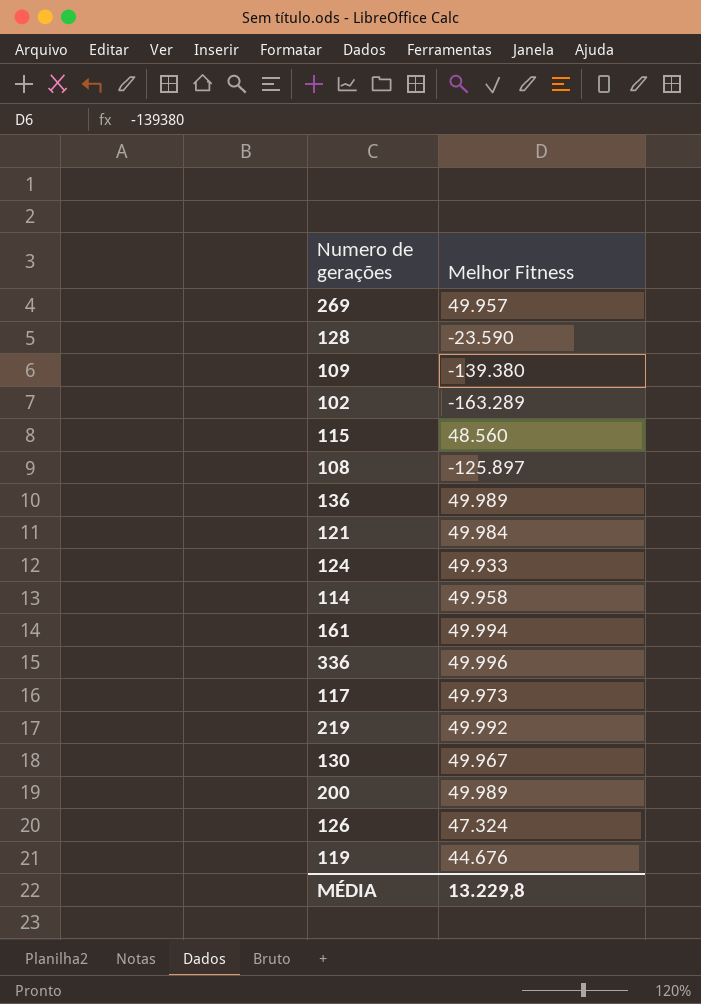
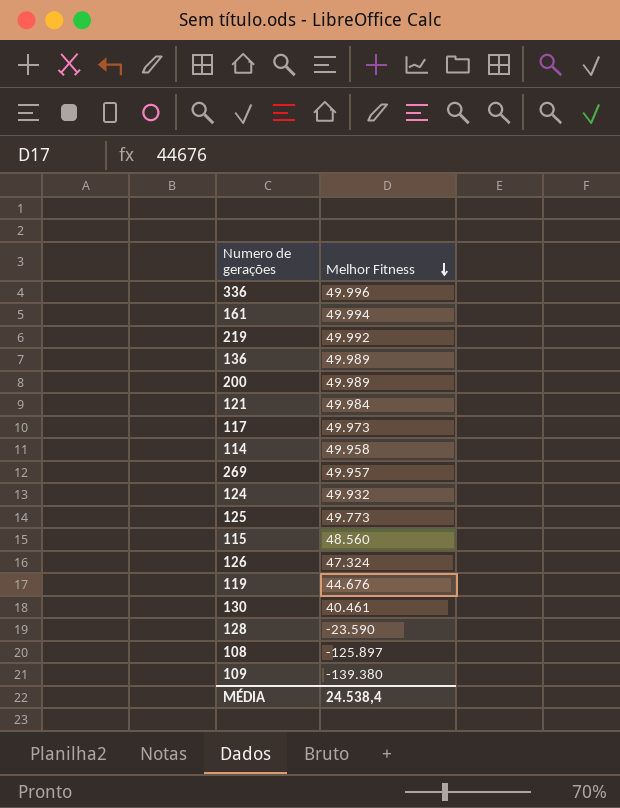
row order: none -> Melhor Fitness descending
row 102: -163.289 -> none
124 | Melhor Fitness: 49.933 -> 49.932
row 125: none -> 49.773
130 | Melhor Fitness: 49.967 -> 40.461
MÉDIA | Melhor Fitness: 13.229,8 -> 24.538,4

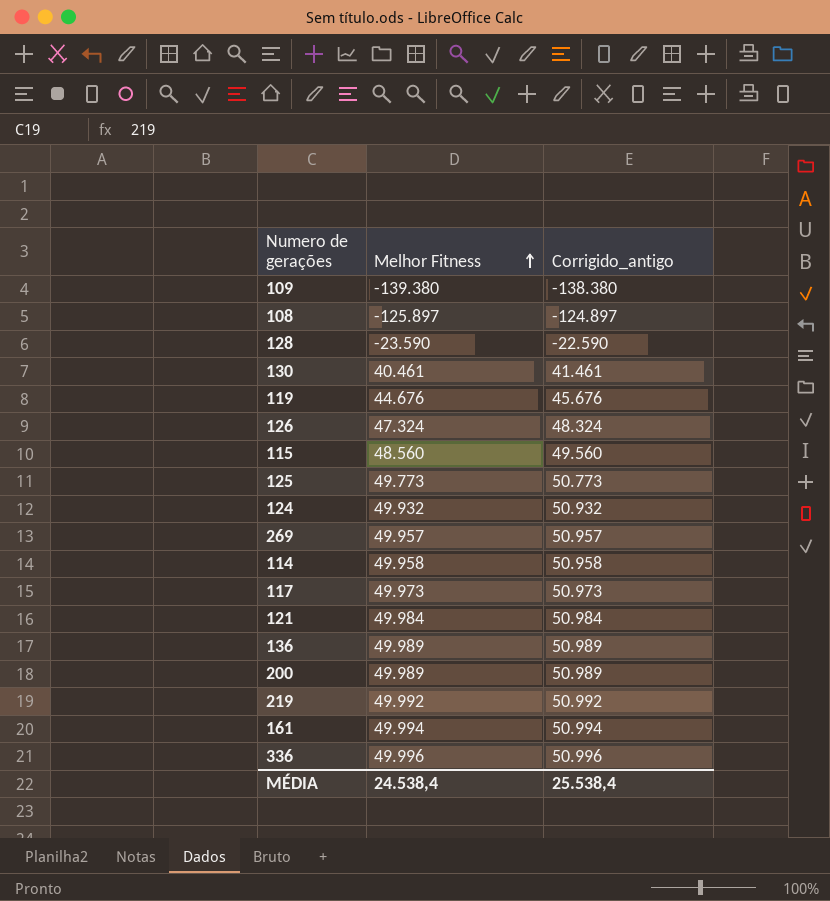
row order: Melhor Fitness descending -> Melhor Fitness ascending
column Corrigido_antigo | formula: none -> [Melhor Fitness] + 1000

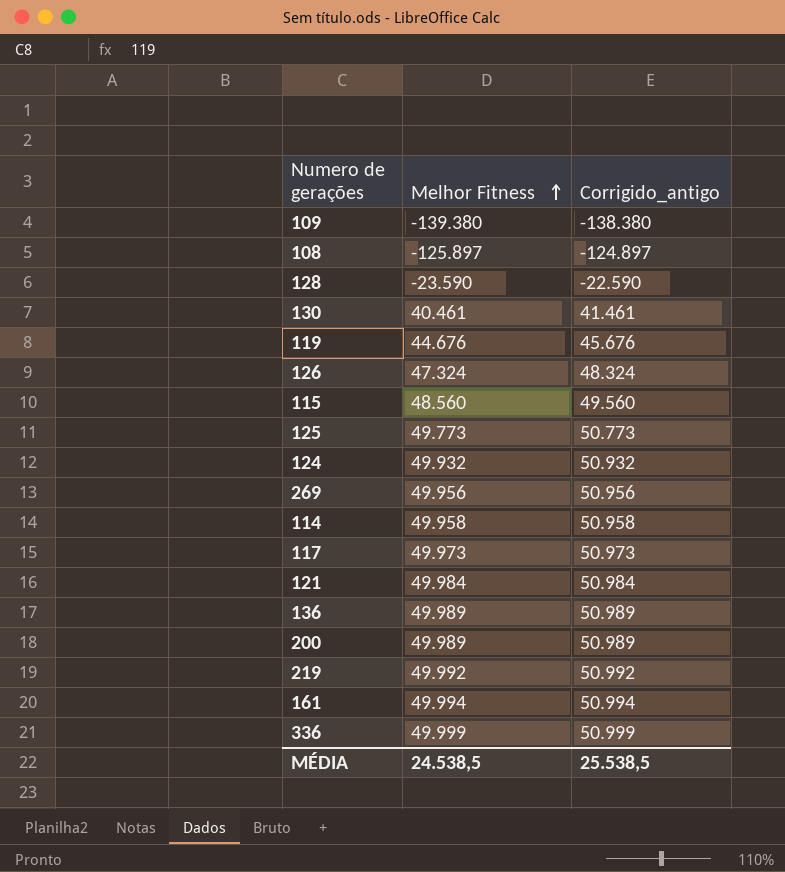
269 | Melhor Fitness: 49.957 -> 49.956
269 | Corrigido_antigo: 50.957 -> 50.956
336 | Melhor Fitness: 49.996 -> 49.999
336 | Corrigido_antigo: 50.996 -> 50.999
MÉDIA | Melhor Fitness: 24.538,4 -> 24.538,5
MÉDIA | Corrigido_antigo: 25.538,4 -> 25.538,5

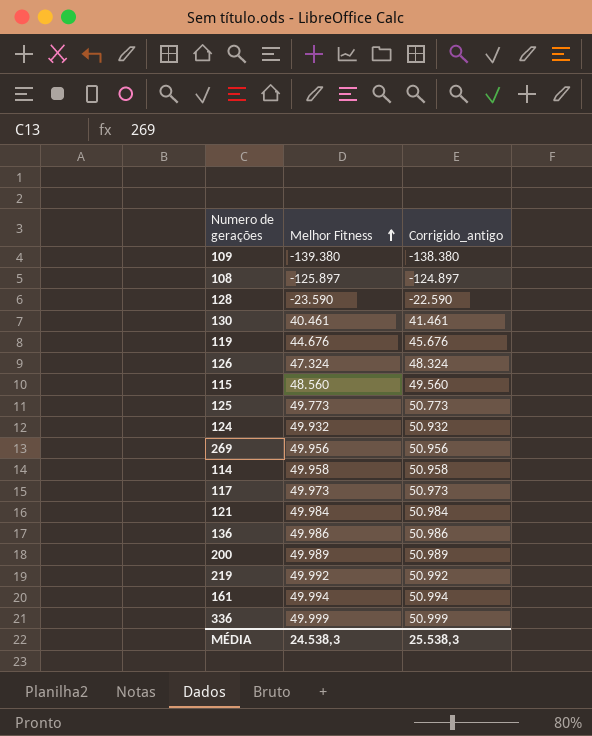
136 | Melhor Fitness: 49.989 -> 49.986
136 | Corrigido_antigo: 50.989 -> 50.986
MÉDIA | Melhor Fitness: 24.538,5 -> 24.538,3
MÉDIA | Corrigido_antigo: 25.538,5 -> 25.538,3

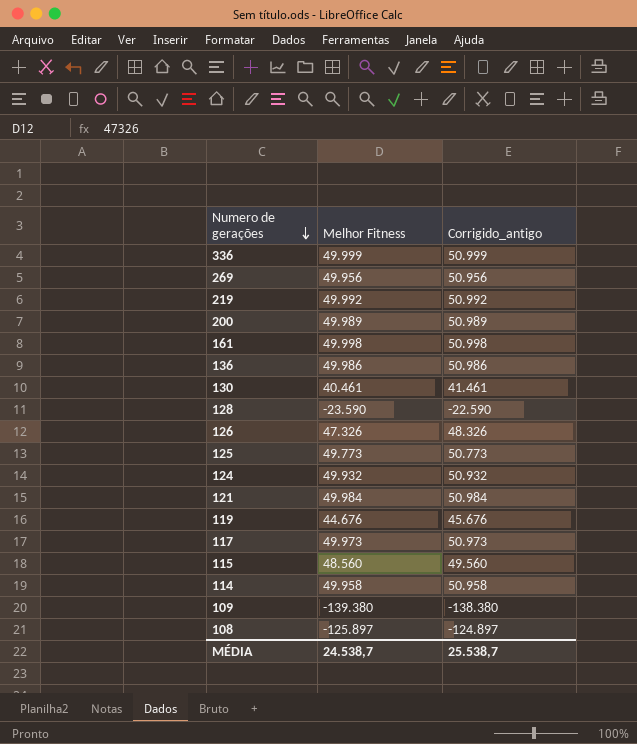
row order: Melhor Fitness ascending -> Numero de gerações descending
161 | Melhor Fitness: 49.994 -> 49.998
161 | Corrigido_antigo: 50.994 -> 50.998
126 | Melhor Fitness: 47.324 -> 47.326
126 | Corrigido_antigo: 48.324 -> 48.326
MÉDIA | Melhor Fitness: 24.538,3 -> 24.538,7
MÉDIA | Corrigido_antigo: 25.538,3 -> 25.538,7

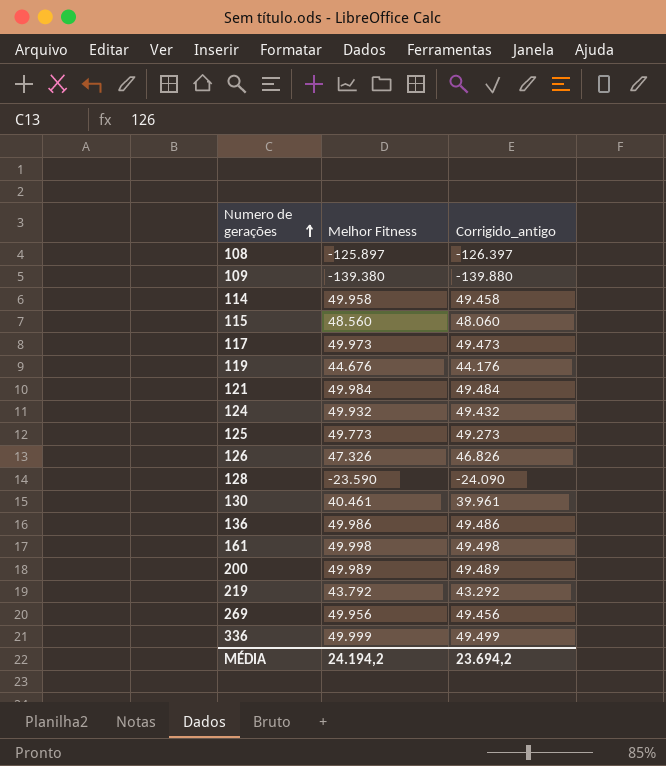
row order: Numero de gerações descending -> Numero de gerações ascending
column Corrigido_antigo | formula: [Melhor Fitness] + 1000 -> [Melhor Fitness] - 500
219 | Melhor Fitness: 49.992 -> 43.792
MÉDIA | Melhor Fitness: 24.538,7 -> 24.194,2
MÉDIA | Corrigido_antigo: 25.538,7 -> 23.694,2

